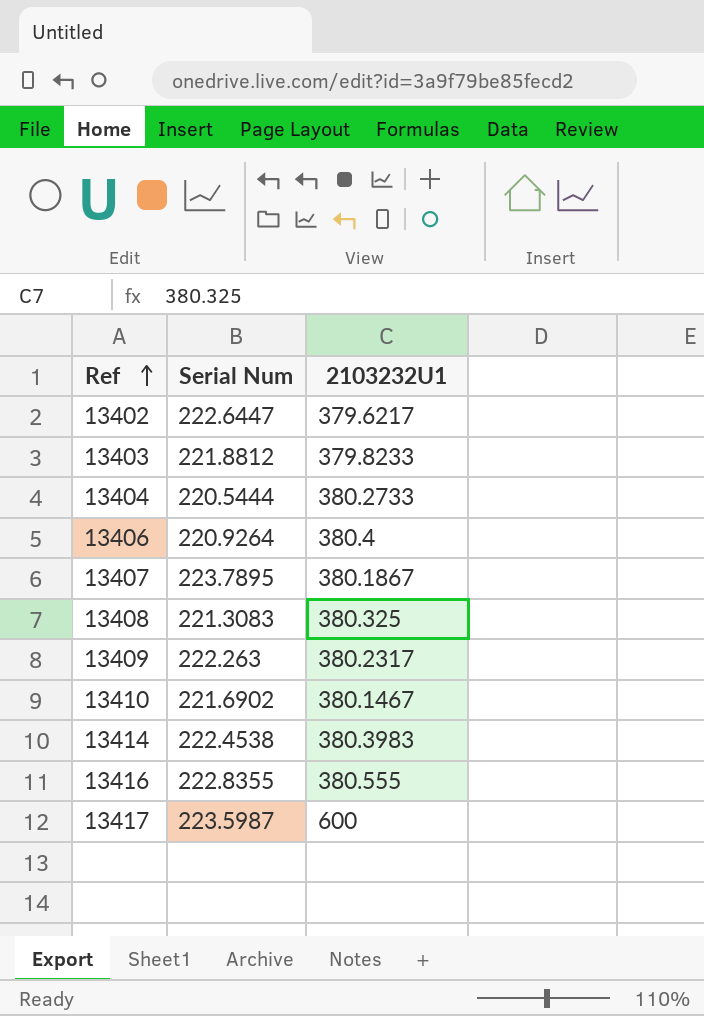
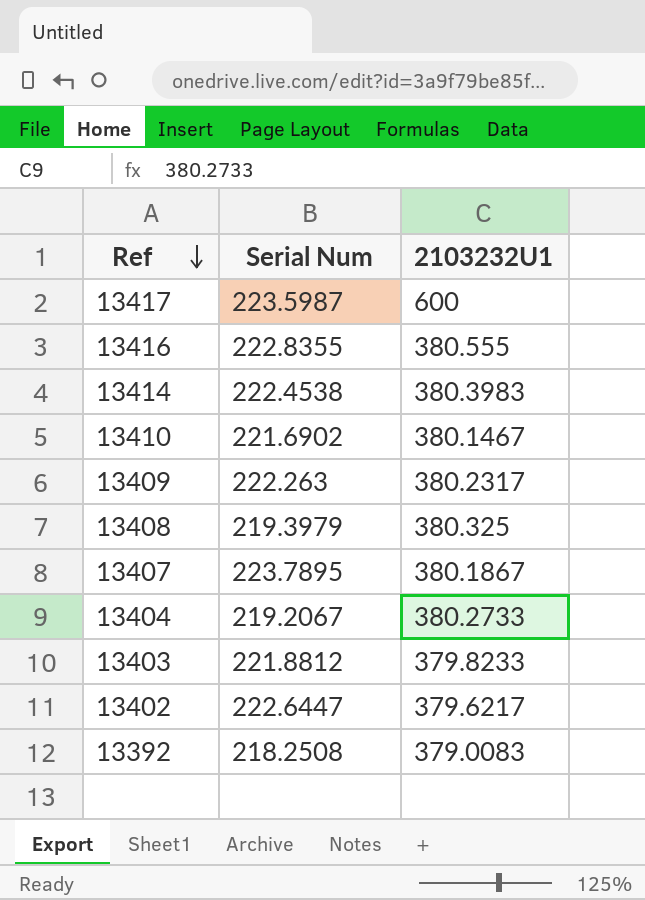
row order: Ref ascending -> Ref descending
row 13406: 220.9264 | 380.4 -> none
13408 | Serial Num: 221.3083 -> 219.3979
13404 | Serial Num: 220.5444 -> 219.2067
row 13392: none -> 218.2508 | 379.0083

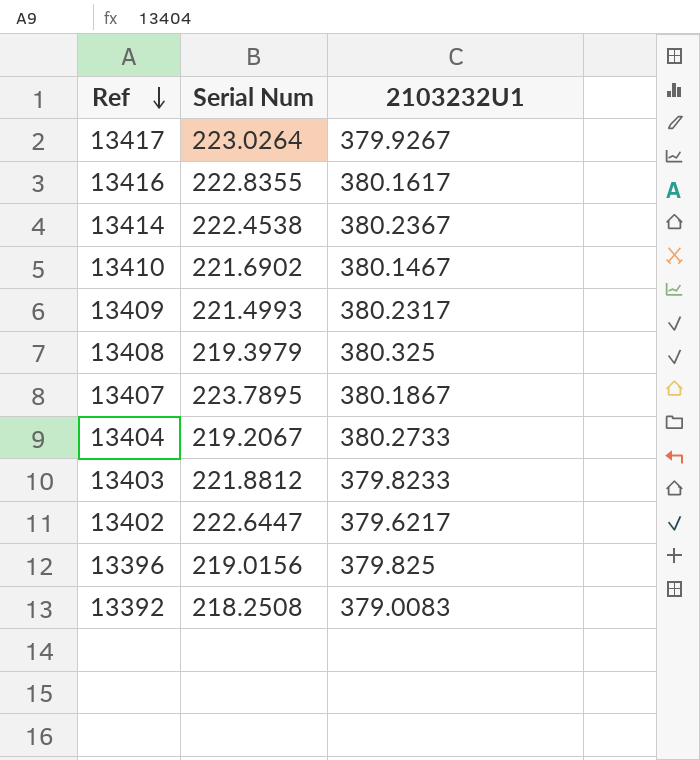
13417 | Serial Num: 223.5987 -> 223.0264
13417 | 2103232U1: 600 -> 379.9267
13416 | 2103232U1: 380.555 -> 380.1617
13414 | 2103232U1: 380.3983 -> 380.2367
13409 | Serial Num: 222.263 -> 221.4993
row 13396: none -> 219.0156 | 379.825

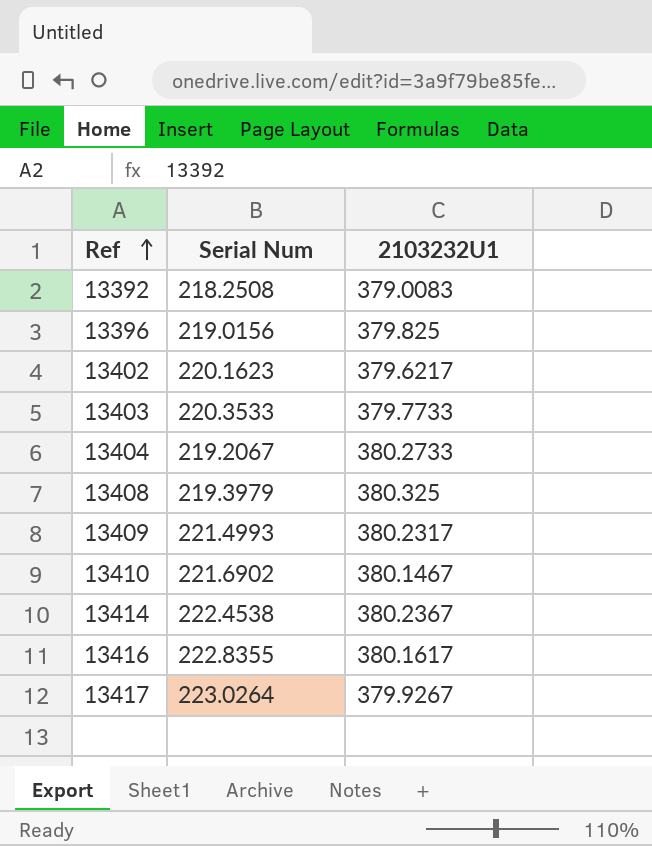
row order: Ref descending -> Ref ascending
row 13407: 223.7895 | 380.1867 -> none
13402 | Serial Num: 222.6447 -> 220.1623
13403 | Serial Num: 221.8812 -> 220.3533
13403 | 2103232U1: 379.8233 -> 379.7733

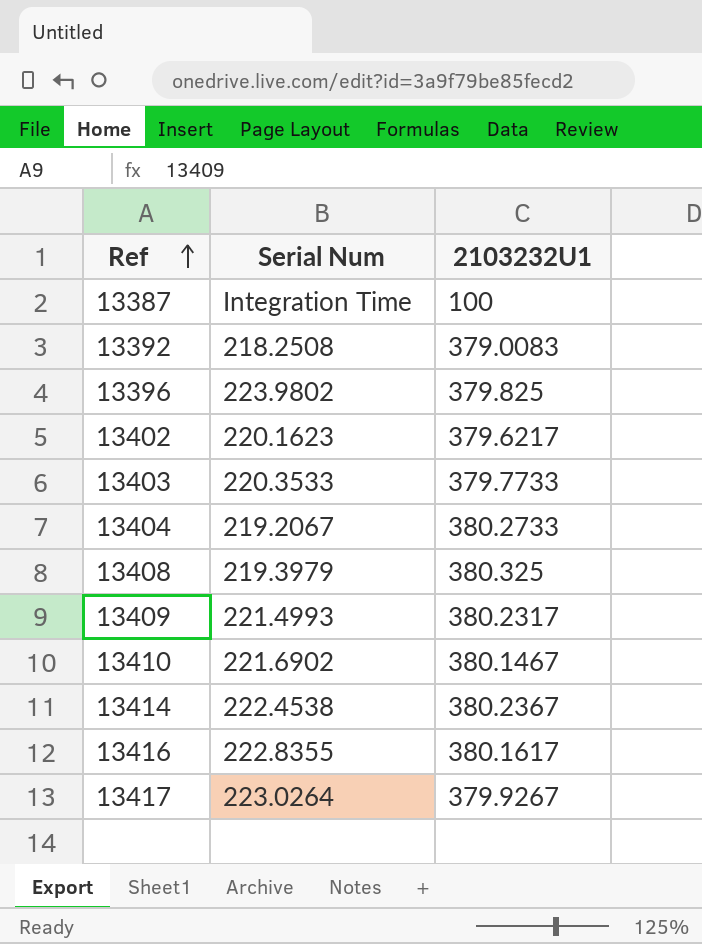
row 13387: none -> Integration Time | 100
13396 | Serial Num: 219.0156 -> 223.9802

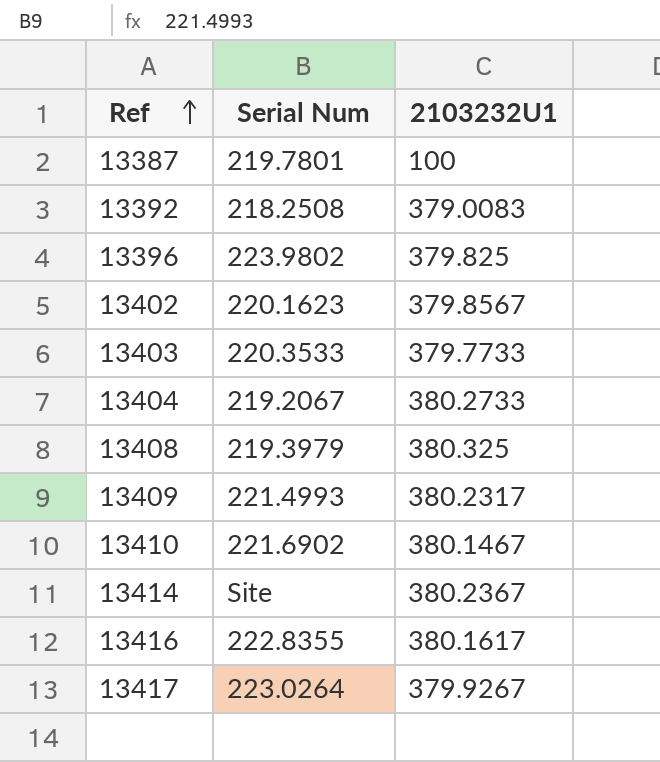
13387 | Serial Num: Integration Time -> 219.7801
13402 | 2103232U1: 379.6217 -> 379.8567
13414 | Serial Num: 222.4538 -> Site

